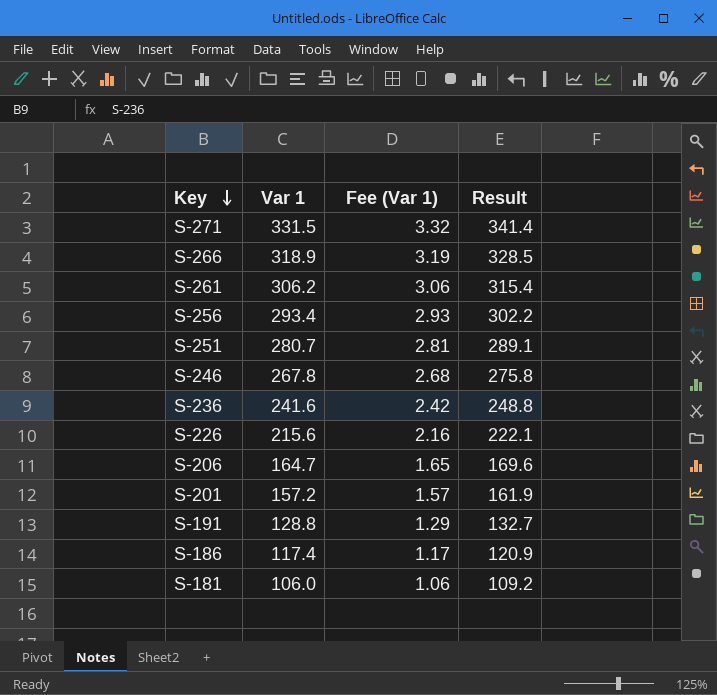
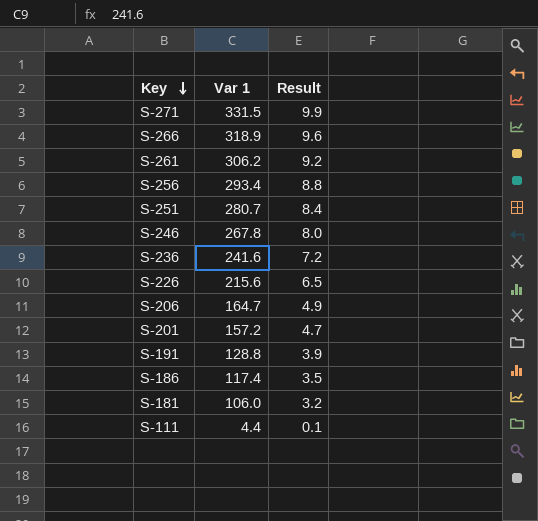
column Fee (Var 1) | formula: [Var 1] * 0.01 -> none
column Result | formula: [Var 1] * 1.03 -> [Var 1] * 0.03
row S-111: none -> 4.4 | 0.1

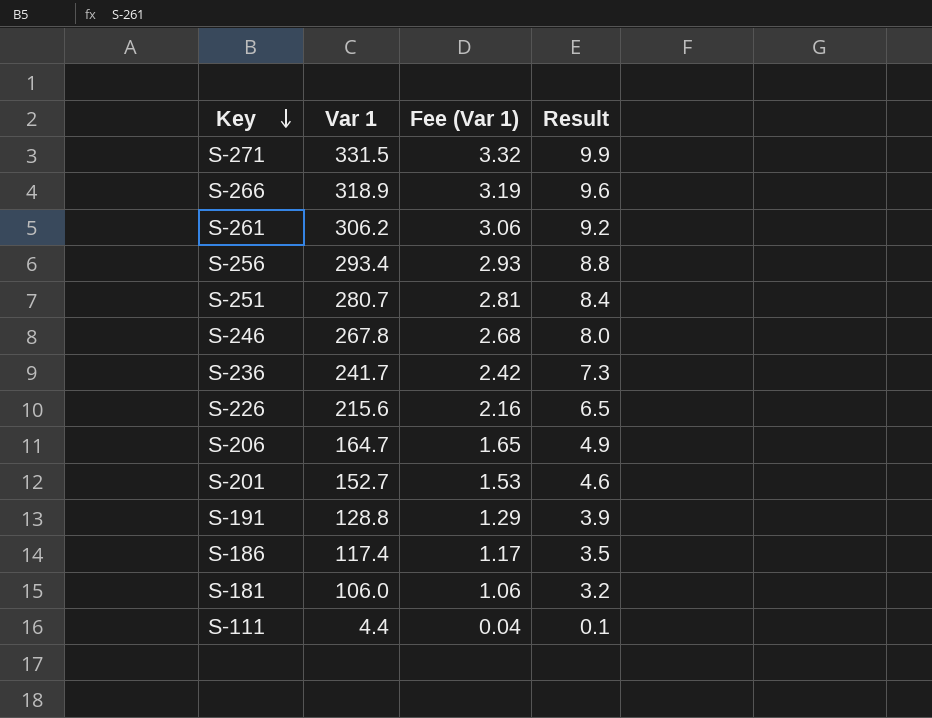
column Fee (Var 1) | formula: none -> [Var 1] * 0.01
S-236 | Var 1: 241.6 -> 241.7
S-236 | Result: 7.2 -> 7.3
S-201 | Var 1: 157.2 -> 152.7
S-201 | Result: 4.7 -> 4.6

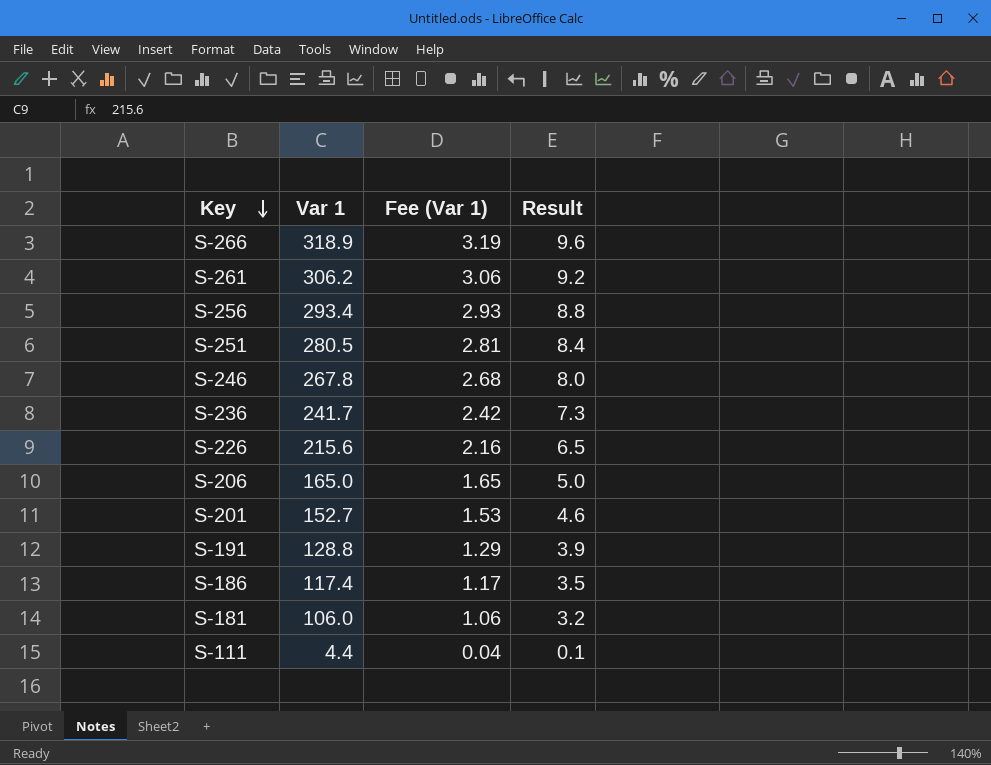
row S-271: 331.5 | 3.32 | 9.9 -> none
S-251 | Var 1: 280.7 -> 280.5
S-206 | Var 1: 164.7 -> 165.0
S-206 | Result: 4.9 -> 5.0

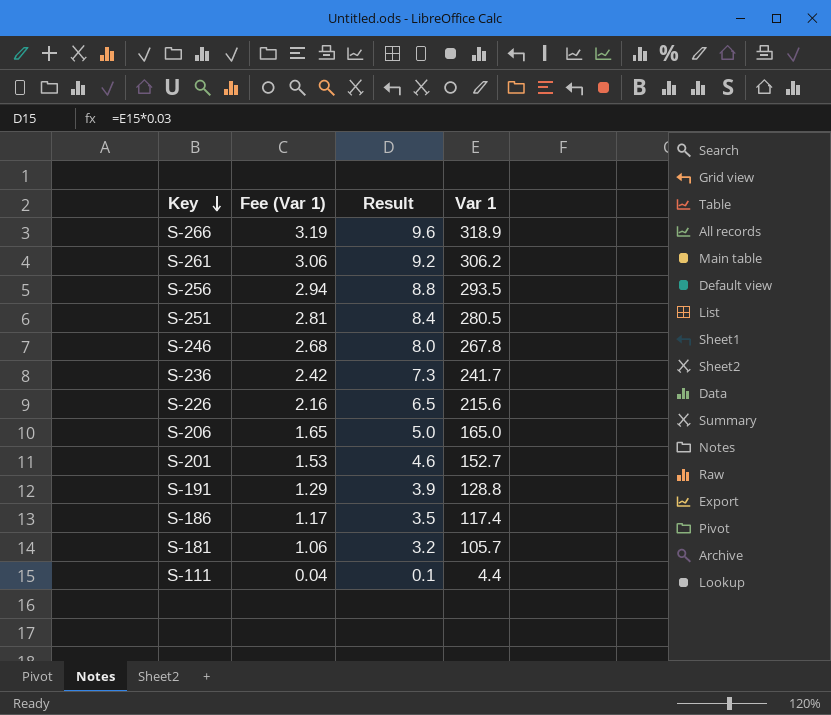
column Var 1 | position: 2 -> 4
S-256 | Fee (Var 1): 2.93 -> 2.94
S-256 | Var 1: 293.4 -> 293.5
S-181 | Var 1: 106.0 -> 105.7

